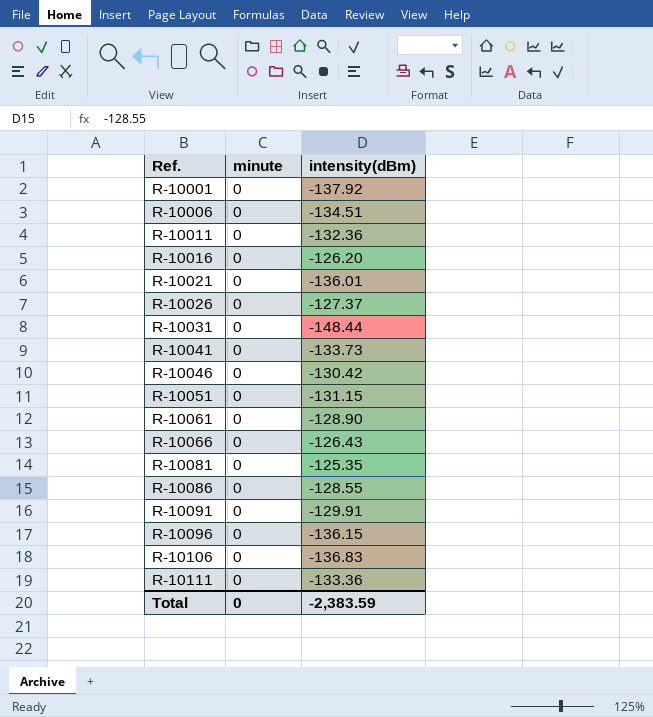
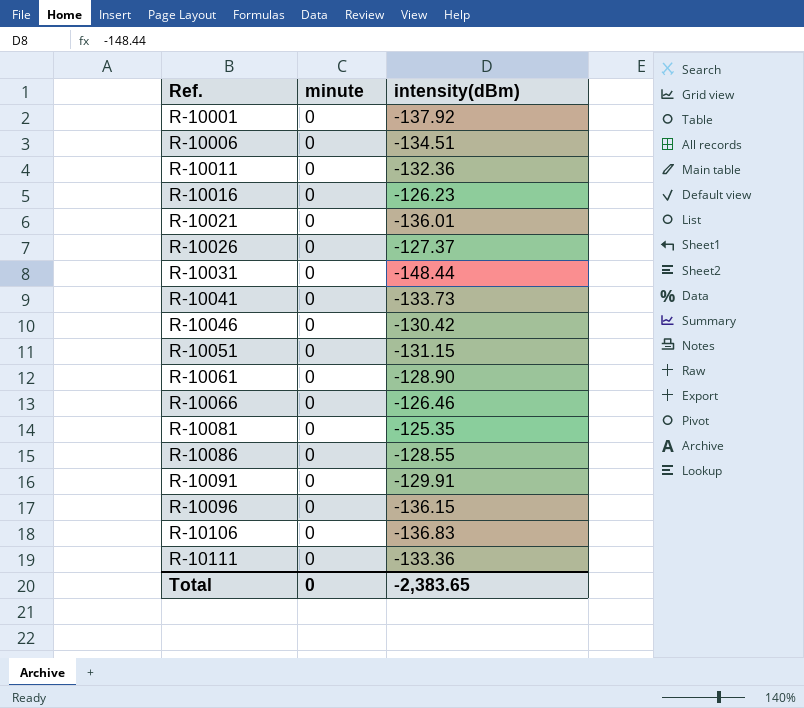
R-10016 | intensity(dBm): -126.20 -> -126.23
R-10066 | intensity(dBm): -126.43 -> -126.46
Total | intensity(dBm): -2,383.59 -> -2,383.65

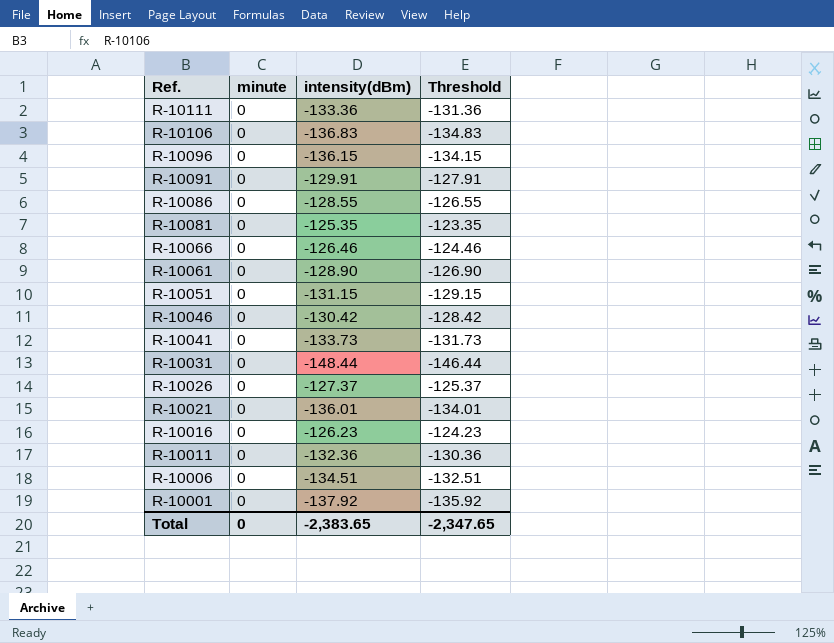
row order: Ref. ascending -> Ref. descending
column Threshold | formula: none -> [intensity(dBm)] + 2

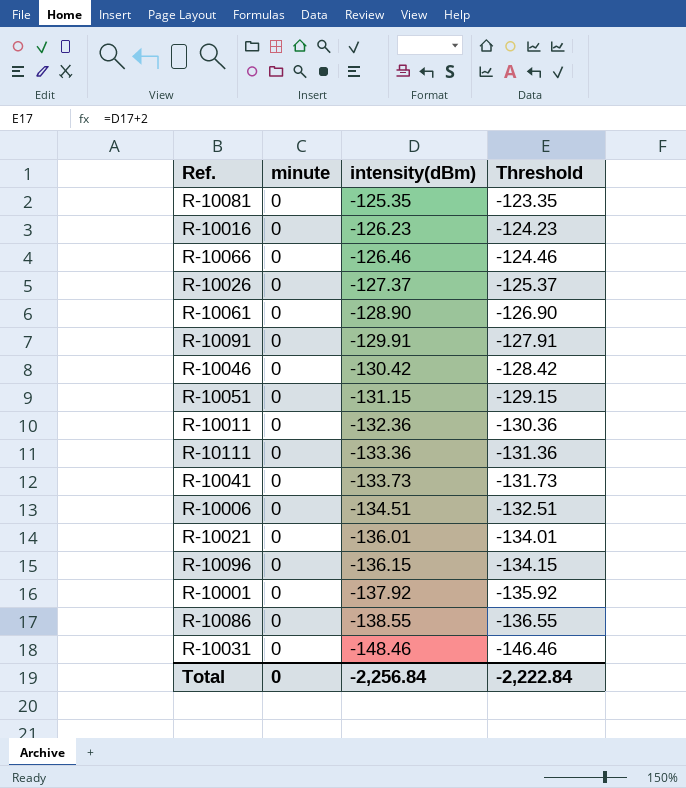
row order: Ref. descending -> intensity(dBm) descending
row R-10106: 0 | -136.83 | -134.83 -> none
R-10086 | intensity(dBm): -128.55 -> -138.55
R-10086 | Threshold: -126.55 -> -136.55
R-10031 | intensity(dBm): -148.44 -> -148.46
R-10031 | Threshold: -146.44 -> -146.46
Total | intensity(dBm): -2,383.65 -> -2,256.84
Total | Threshold: -2,347.65 -> -2,222.84

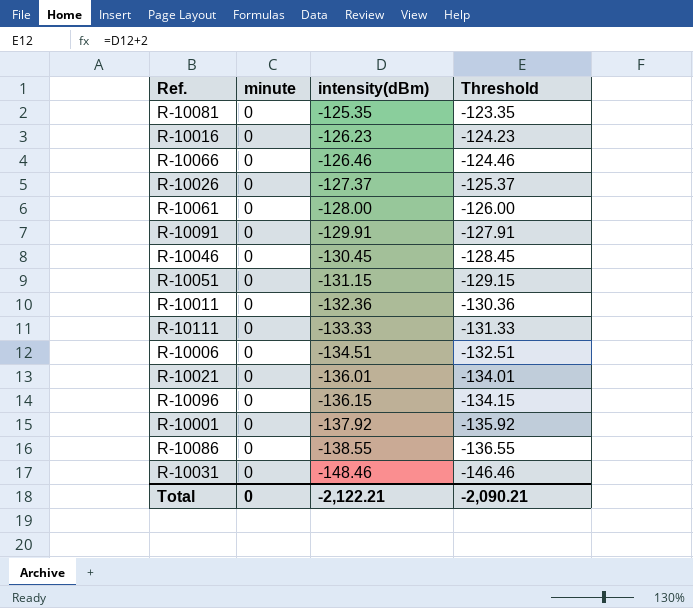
row R-10041: 0 | -133.73 | -131.73 -> none
R-10061 | intensity(dBm): -128.90 -> -128.00
R-10061 | Threshold: -126.90 -> -126.00
R-10046 | intensity(dBm): -130.42 -> -130.45
R-10046 | Threshold: -128.42 -> -128.45
R-10111 | intensity(dBm): -133.36 -> -133.33
R-10111 | Threshold: -131.36 -> -131.33
Total | intensity(dBm): -2,256.84 -> -2,122.21
Total | Threshold: -2,222.84 -> -2,090.21

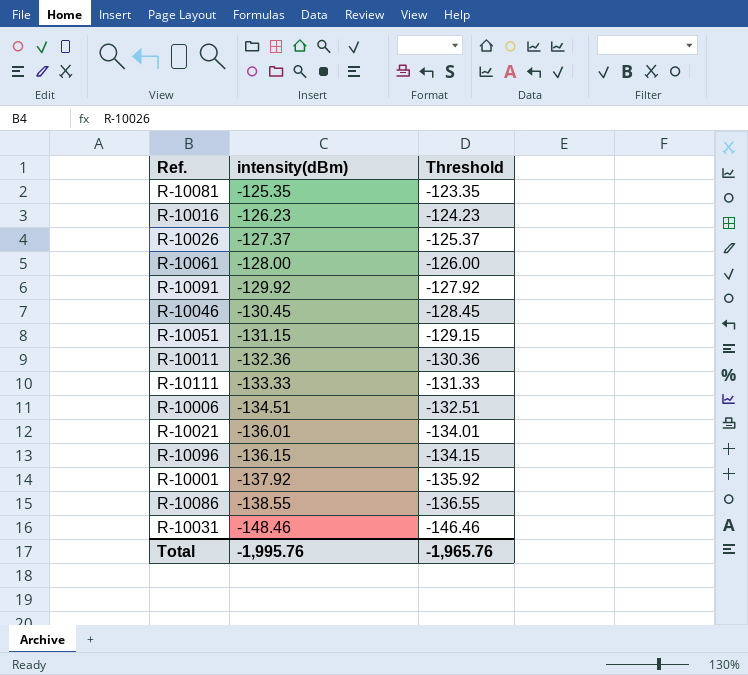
column minute | position: 2 -> none
row R-10066: 0 | -126.46 | -124.46 -> none
R-10091 | intensity(dBm): -129.91 -> -129.92
R-10091 | Threshold: -127.91 -> -127.92
Total | intensity(dBm): -2,122.21 -> -1,995.76
Total | Threshold: -2,090.21 -> -1,965.76

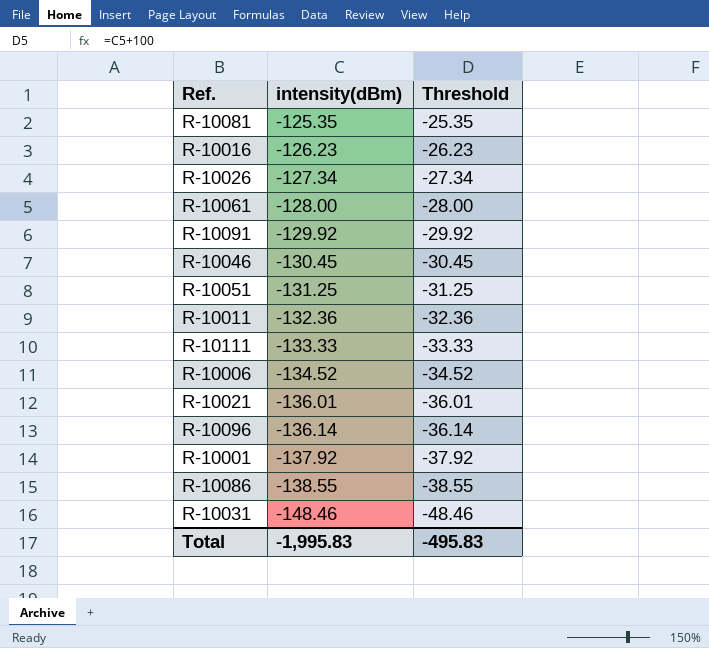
column Threshold | formula: [intensity(dBm)] + 2 -> [intensity(dBm)] + 100
R-10026 | intensity(dBm): -127.37 -> -127.34
R-10051 | intensity(dBm): -131.15 -> -131.25
R-10006 | intensity(dBm): -134.51 -> -134.52
R-10096 | intensity(dBm): -136.15 -> -136.14
Total | intensity(dBm): -1,995.76 -> -1,995.83
Total | Threshold: -1,965.76 -> -495.83

